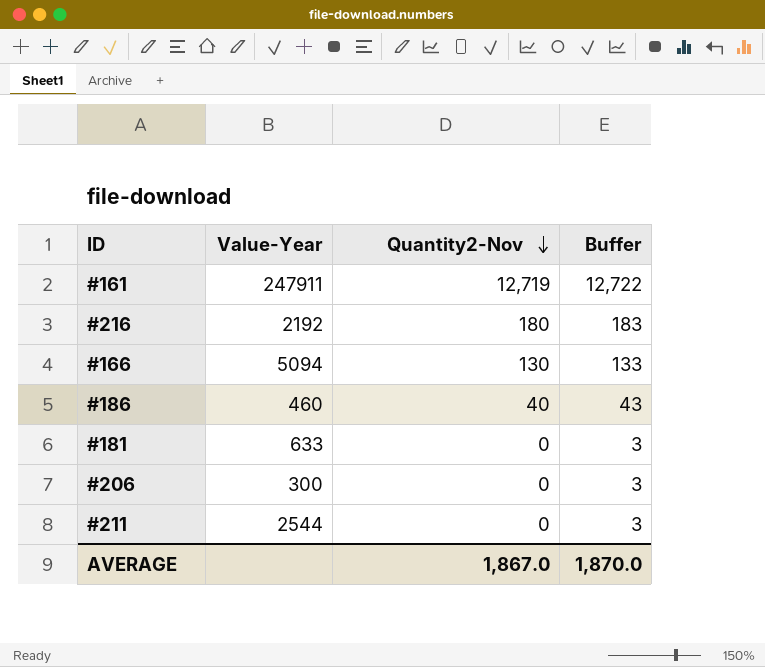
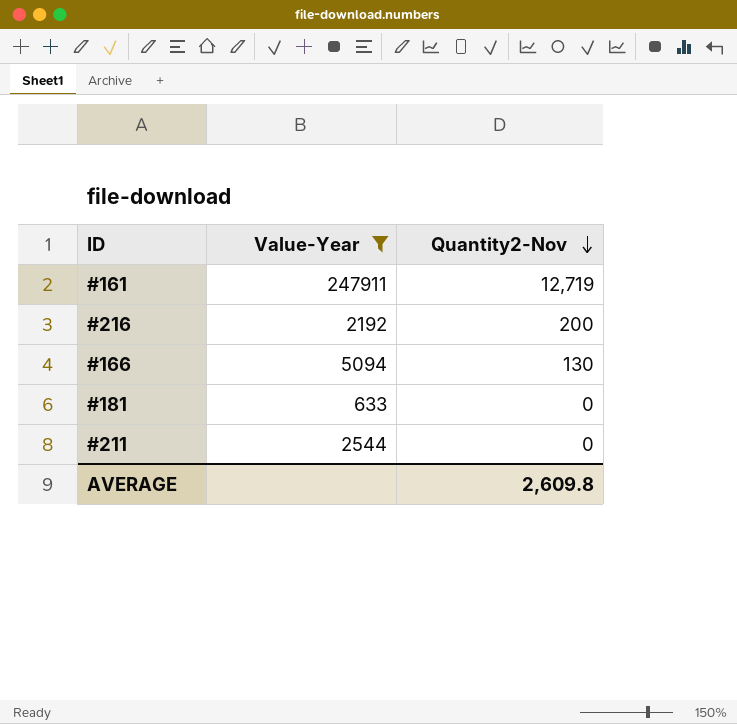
filter: none -> Value-Year >= 633
column Buffer | formula: [Quantity2-Nov] + 3 -> none
#216 | Quantity2-Nov: 180 -> 200
AVERAGE | Quantity2-Nov: 1,867.0 -> 2,609.8

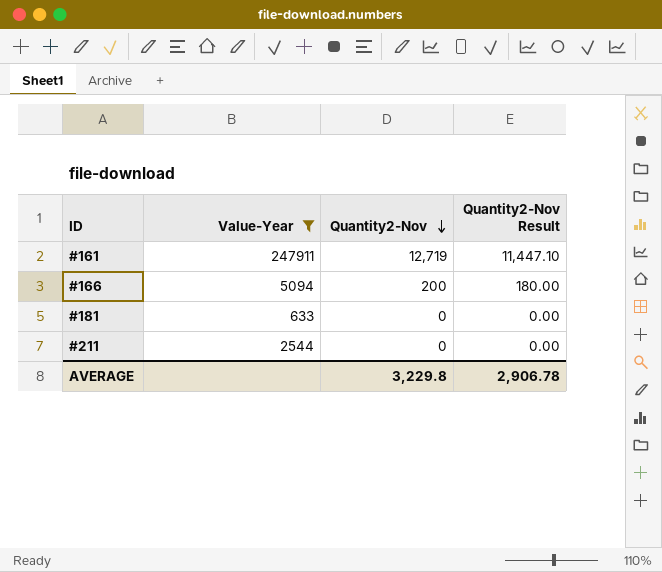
column Quantity2-Nov Result | formula: none -> [Quantity2-Nov] * 0.9
row #216: 2192 | 200 -> none
#166 | Quantity2-Nov: 130 -> 200
AVERAGE | Quantity2-Nov: 2,609.8 -> 3,229.8

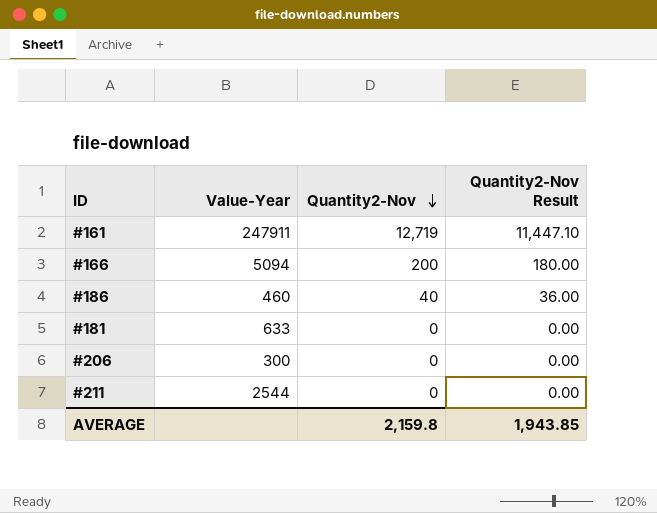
filter: Value-Year >= 633 -> none
AVERAGE | Quantity2-Nov: 3,229.8 -> 2,159.8
AVERAGE | Quantity2-Nov Result: 2,906.78 -> 1,943.85

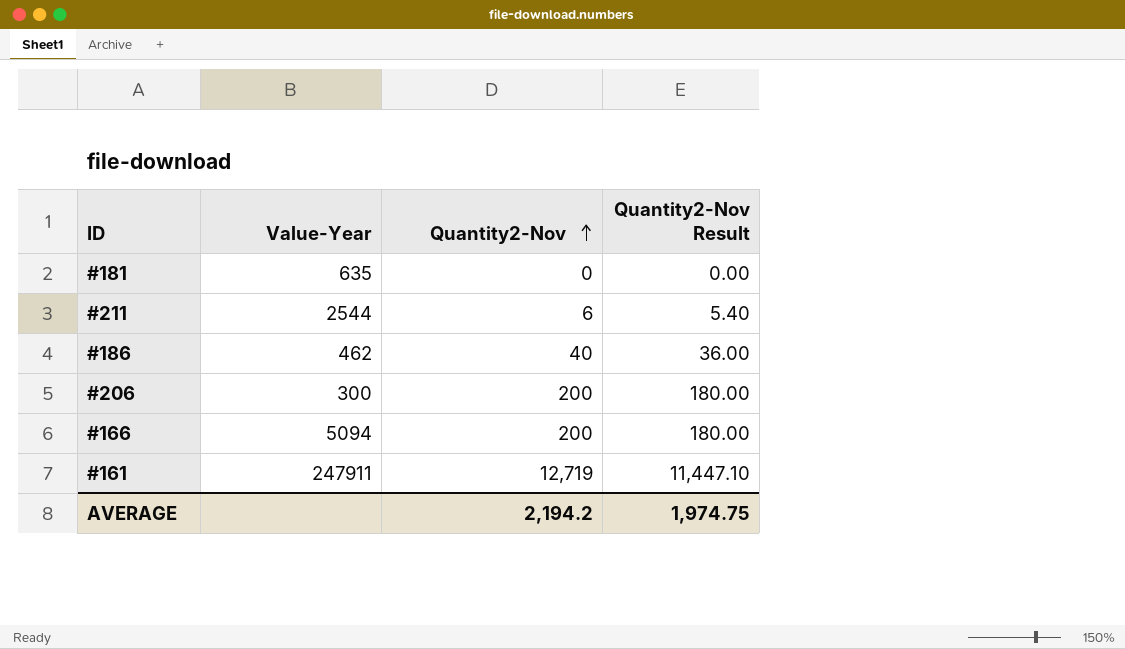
row order: Quantity2-Nov descending -> Quantity2-Nov ascending
#181 | Value-Year: 633 -> 635
#211 | Quantity2-Nov: 0 -> 6
#211 | Quantity2-Nov Result: 0.00 -> 5.40
#186 | Value-Year: 460 -> 462
#206 | Quantity2-Nov: 0 -> 200
#206 | Quantity2-Nov Result: 0.00 -> 180.00
AVERAGE | Quantity2-Nov: 2,159.8 -> 2,194.2
AVERAGE | Quantity2-Nov Result: 1,943.85 -> 1,974.75

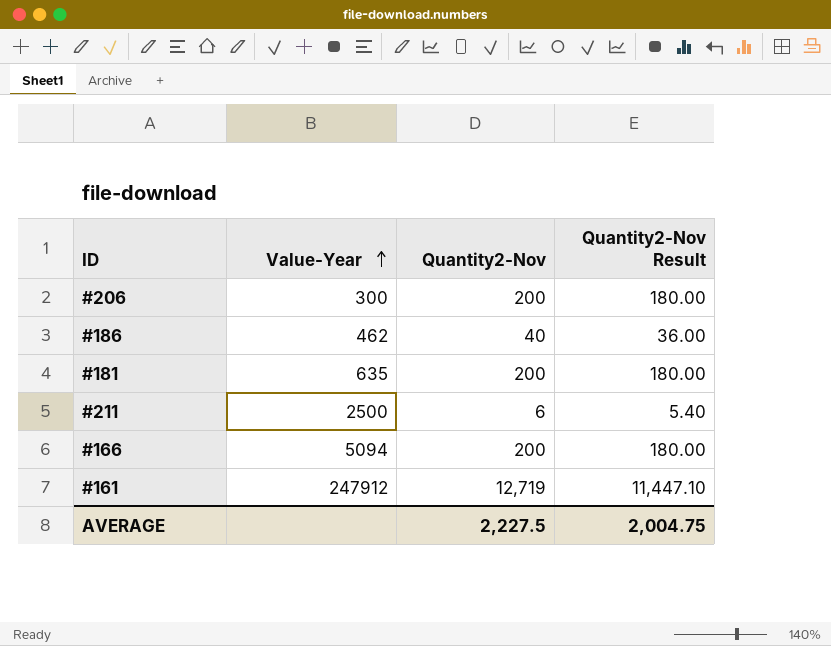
row order: Quantity2-Nov ascending -> Value-Year ascending
#181 | Quantity2-Nov: 0 -> 200
#181 | Quantity2-Nov Result: 0.00 -> 180.00
#211 | Value-Year: 2544 -> 2500
#161 | Value-Year: 247911 -> 247912
AVERAGE | Quantity2-Nov: 2,194.2 -> 2,227.5
AVERAGE | Quantity2-Nov Result: 1,974.75 -> 2,004.75

